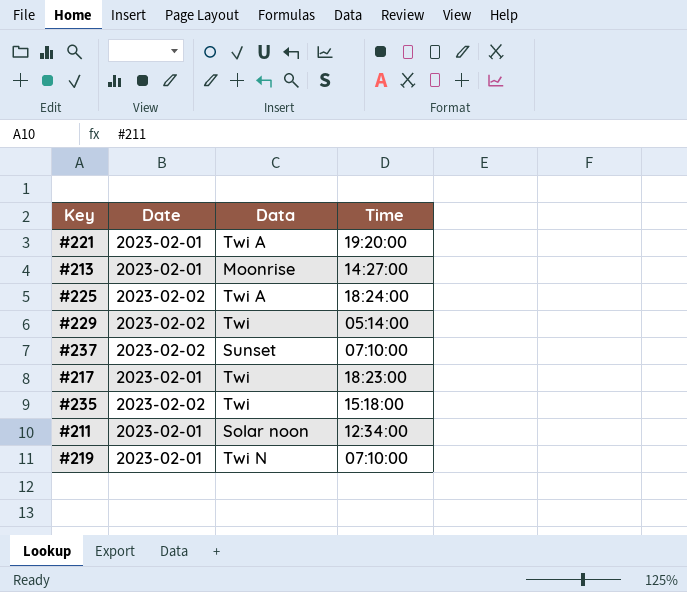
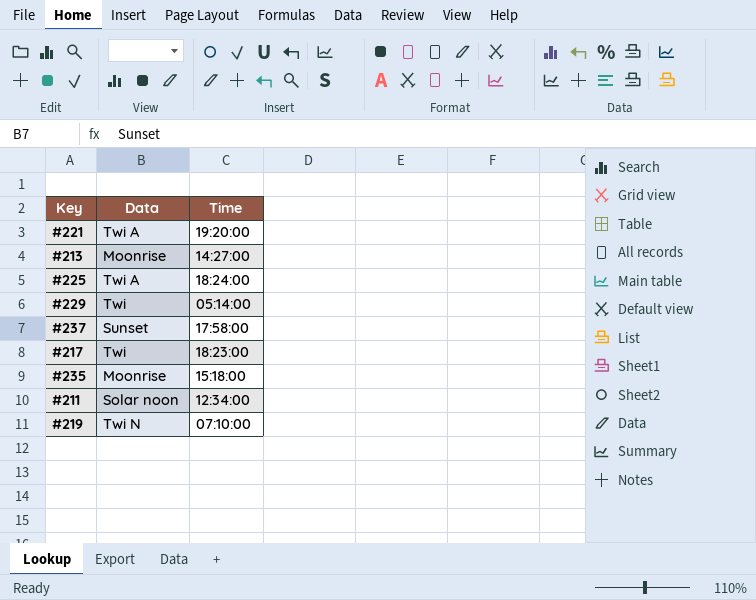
column Date | position: 2 -> none
#237 | Time: 07:10:00 -> 17:58:00
#235 | Data: Twi -> Moonrise

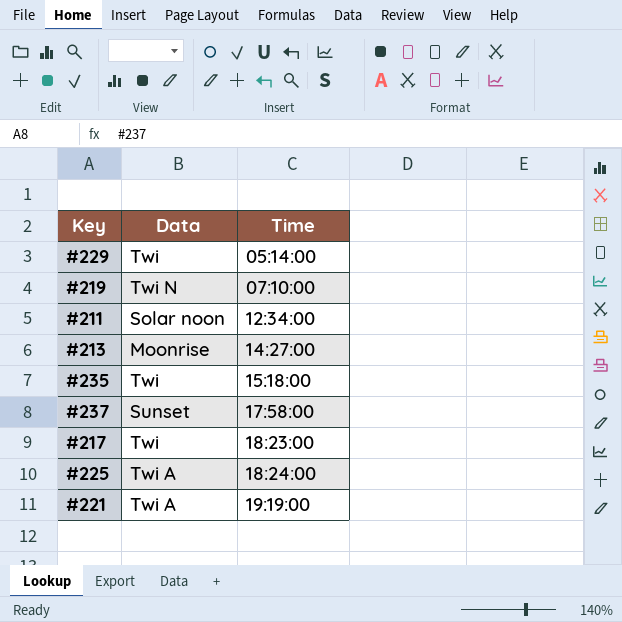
row order: none -> Time ascending
#235 | Data: Moonrise -> Twi
#221 | Time: 19:20:00 -> 19:19:00

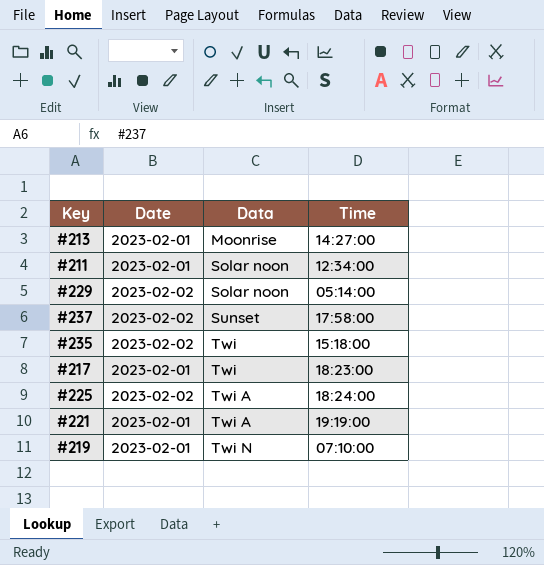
row order: Time ascending -> Data ascending
column Date | position: none -> 2
#229 | Data: Twi -> Solar noon

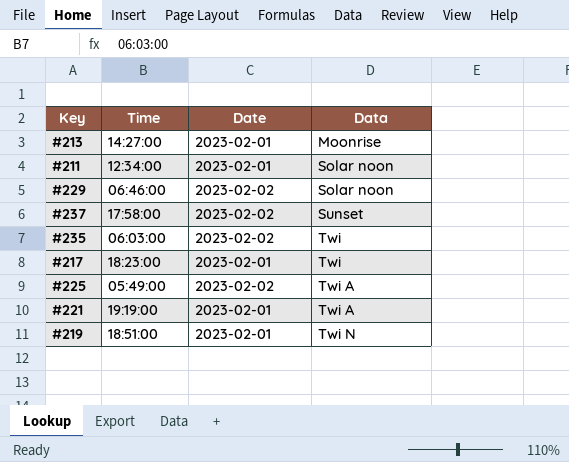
column Time | position: 4 -> 2
#229 | Time: 05:14:00 -> 06:46:00
#235 | Time: 15:18:00 -> 06:03:00
#225 | Time: 18:24:00 -> 05:49:00
#219 | Time: 07:10:00 -> 18:51:00

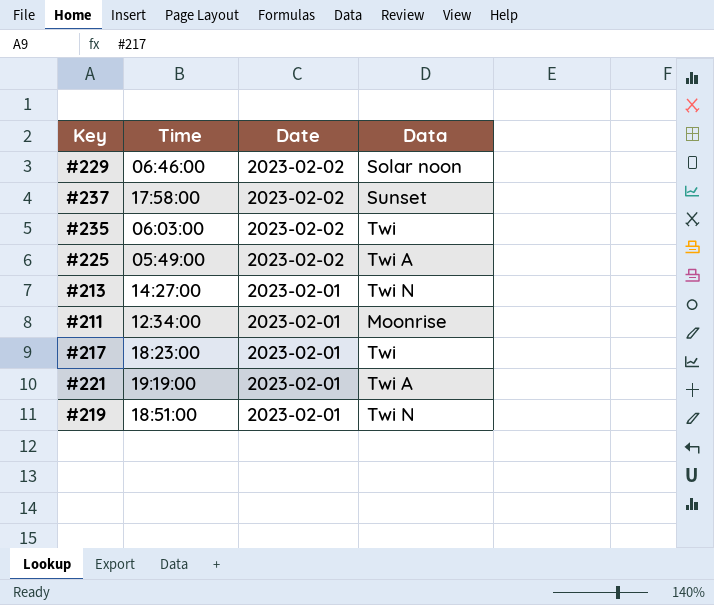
row order: Data ascending -> Date descending
#213 | Data: Moonrise -> Twi N
#211 | Data: Solar noon -> Moonrise

